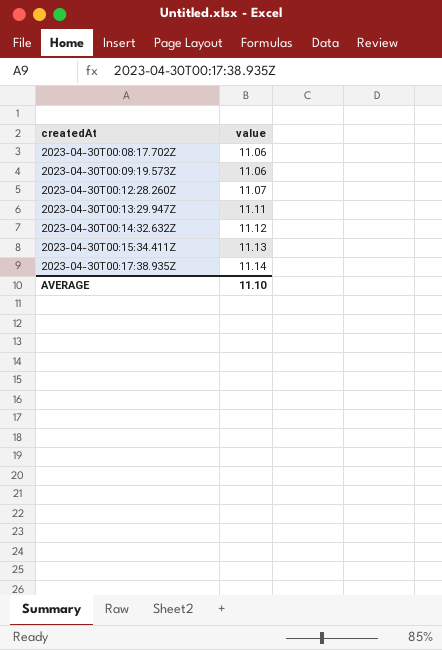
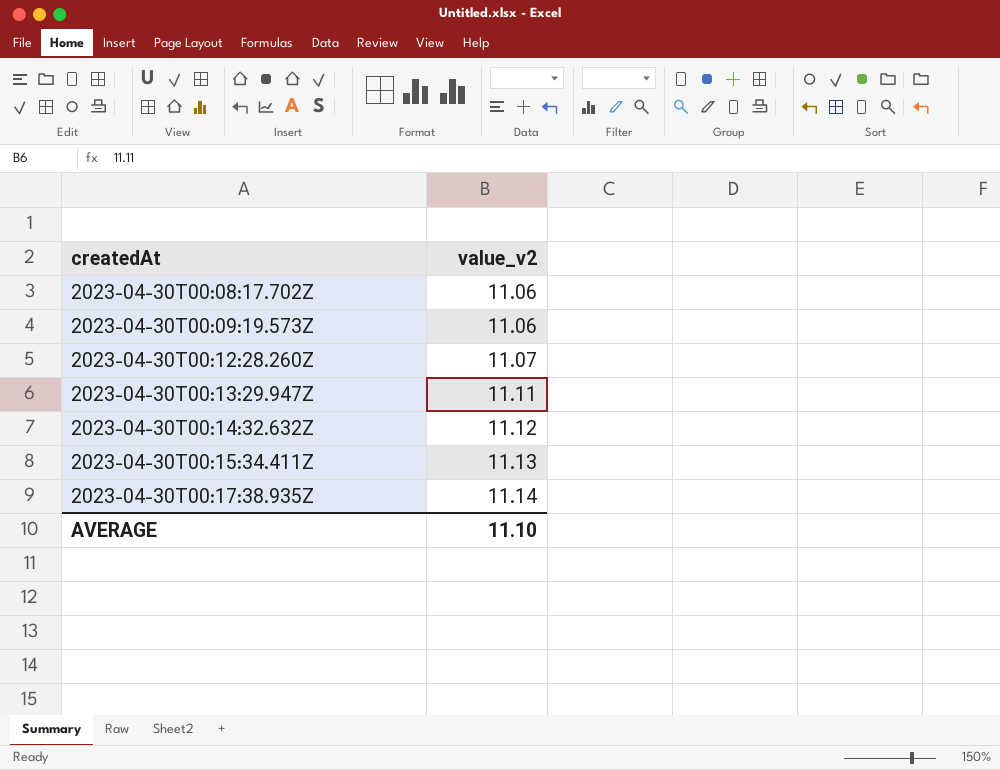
column name: value -> value_v2

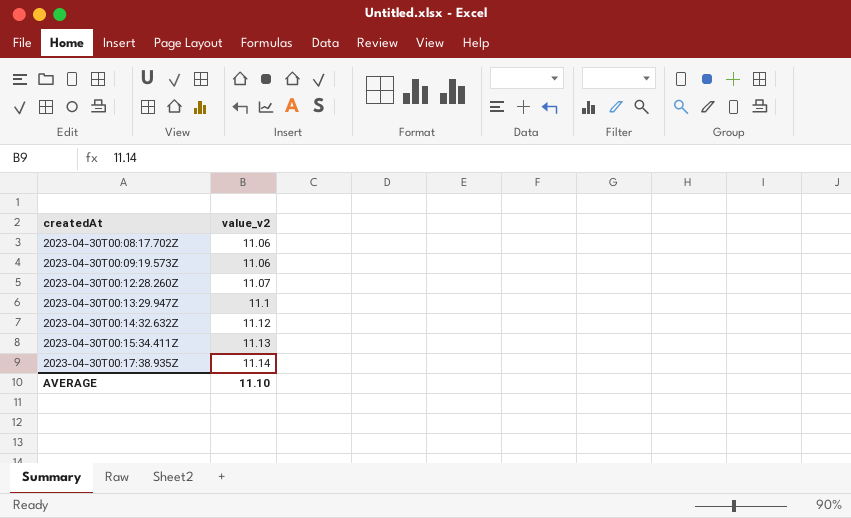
2023-04-30T00:13:29.947Z | value_v2: 11.11 -> 11.1

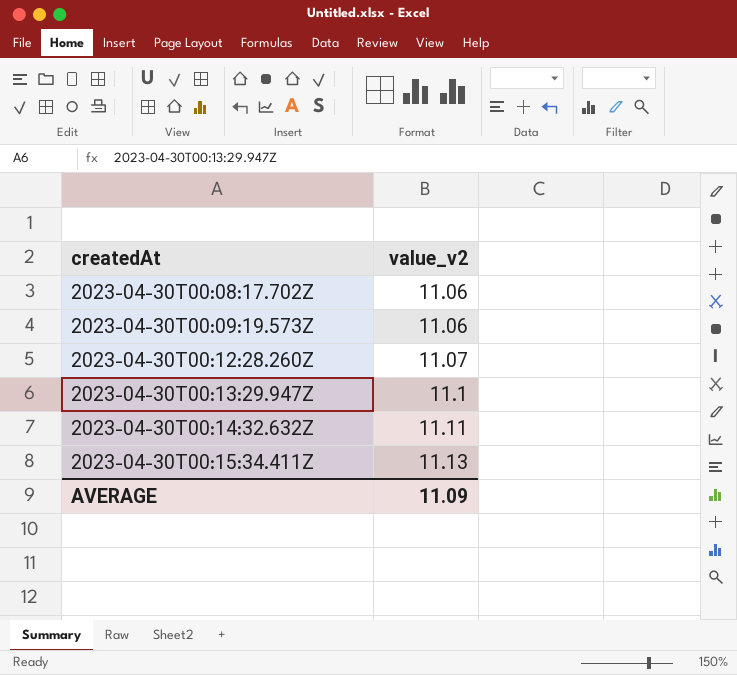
row 2023-04-30T00:17:38.935Z: 11.14 -> none
2023-04-30T00:14:32.632Z | value_v2: 11.12 -> 11.11
AVERAGE | value_v2: 11.10 -> 11.09

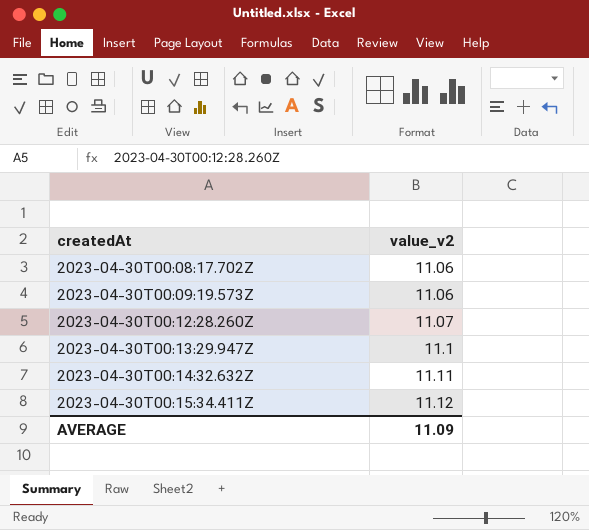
2023-04-30T00:15:34.411Z | value_v2: 11.13 -> 11.12

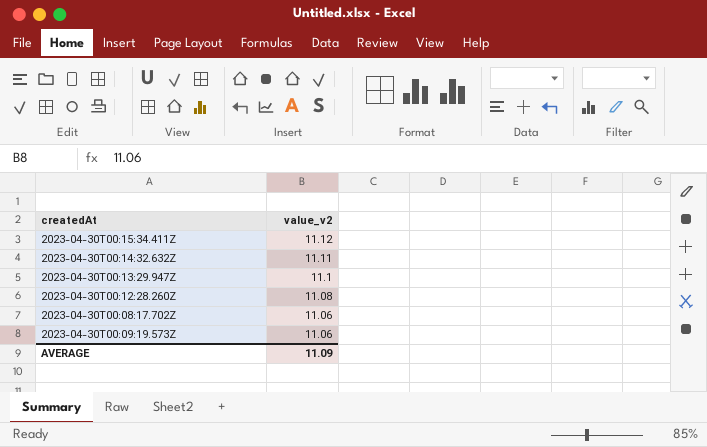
row order: createdAt ascending -> value_v2 descending
2023-04-30T00:12:28.260Z | value_v2: 11.07 -> 11.08

